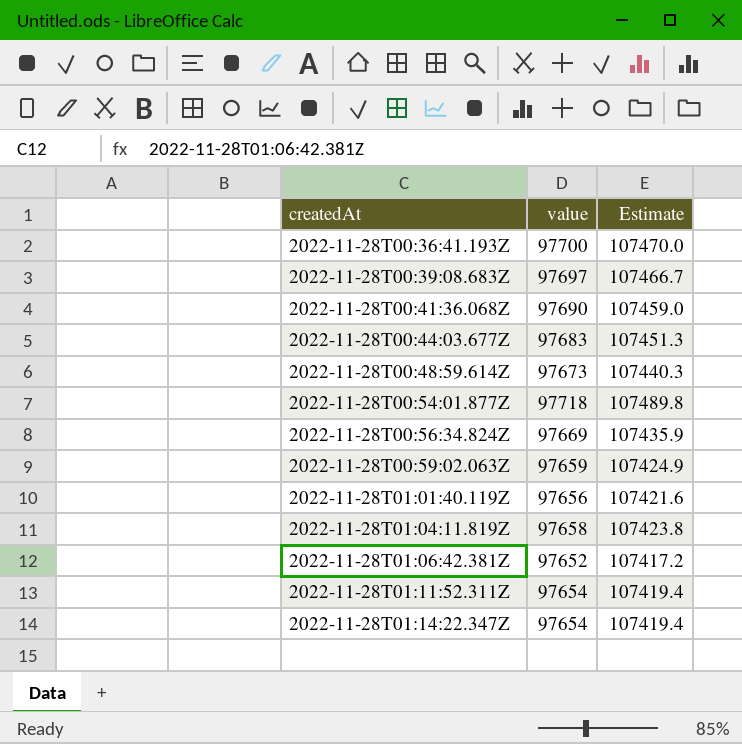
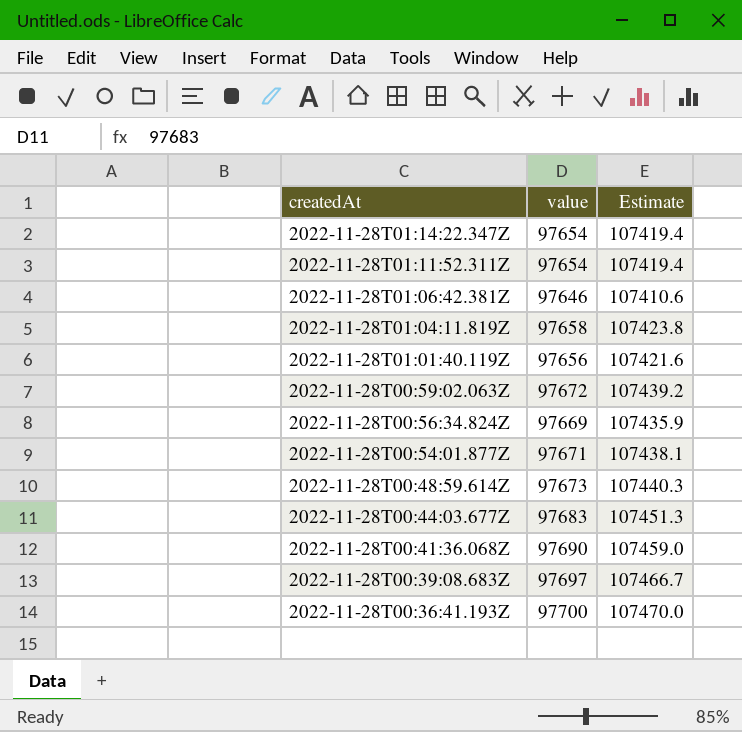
row order: createdAt ascending -> createdAt descending
2022-11-28T01:06:42.381Z | value: 97652 -> 97646
2022-11-28T01:06:42.381Z | Estimate: 107417.2 -> 107410.6
2022-11-28T00:59:02.063Z | value: 97659 -> 97672
2022-11-28T00:59:02.063Z | Estimate: 107424.9 -> 107439.2
2022-11-28T00:54:01.877Z | value: 97718 -> 97671
2022-11-28T00:54:01.877Z | Estimate: 107489.8 -> 107438.1

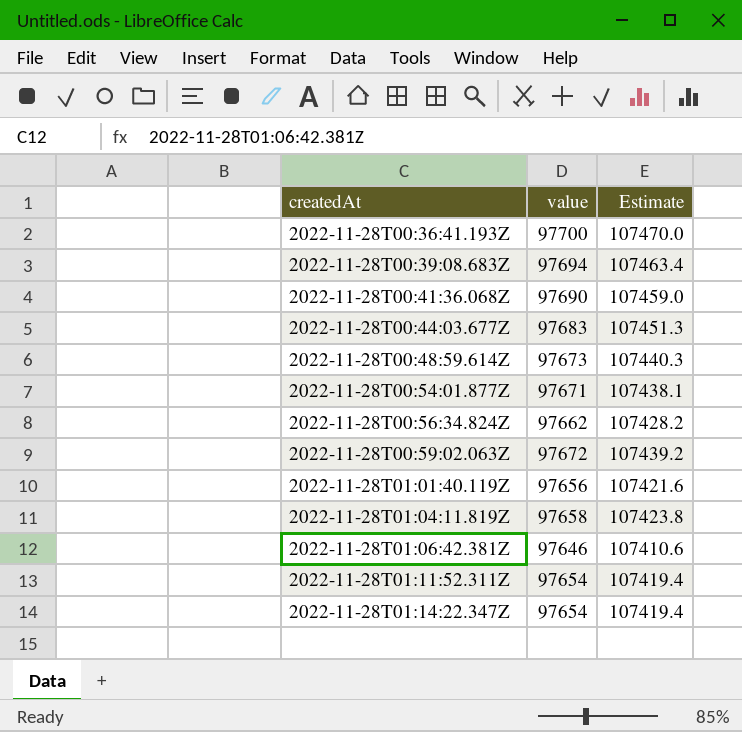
row order: createdAt descending -> createdAt ascending
2022-11-28T00:39:08.683Z | value: 97697 -> 97694
2022-11-28T00:39:08.683Z | Estimate: 107466.7 -> 107463.4
2022-11-28T00:56:34.824Z | value: 97669 -> 97662
2022-11-28T00:56:34.824Z | Estimate: 107435.9 -> 107428.2

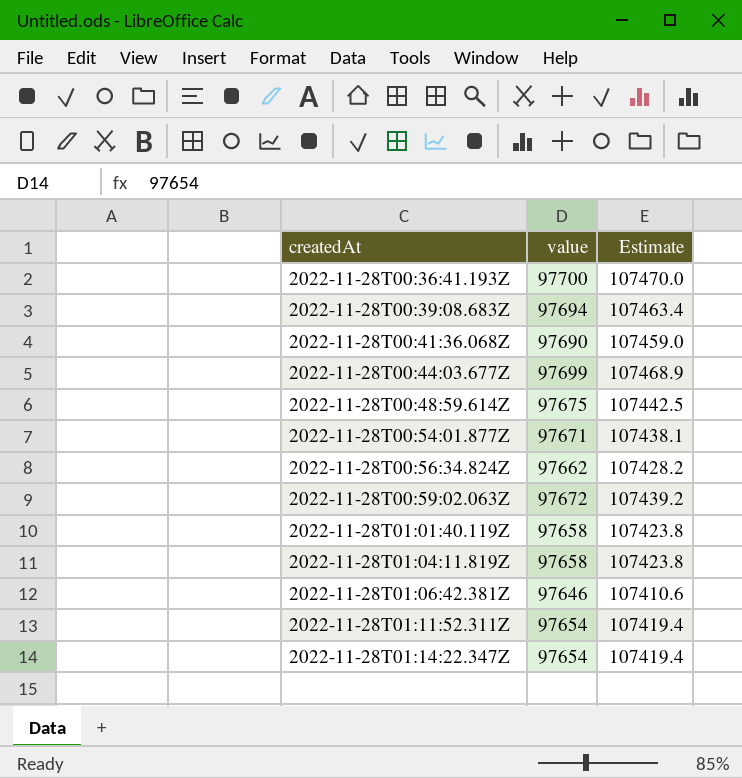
2022-11-28T00:44:03.677Z | value: 97683 -> 97699
2022-11-28T00:44:03.677Z | Estimate: 107451.3 -> 107468.9
2022-11-28T00:48:59.614Z | value: 97673 -> 97675
2022-11-28T00:48:59.614Z | Estimate: 107440.3 -> 107442.5
2022-11-28T01:01:40.119Z | value: 97656 -> 97658
2022-11-28T01:01:40.119Z | Estimate: 107421.6 -> 107423.8

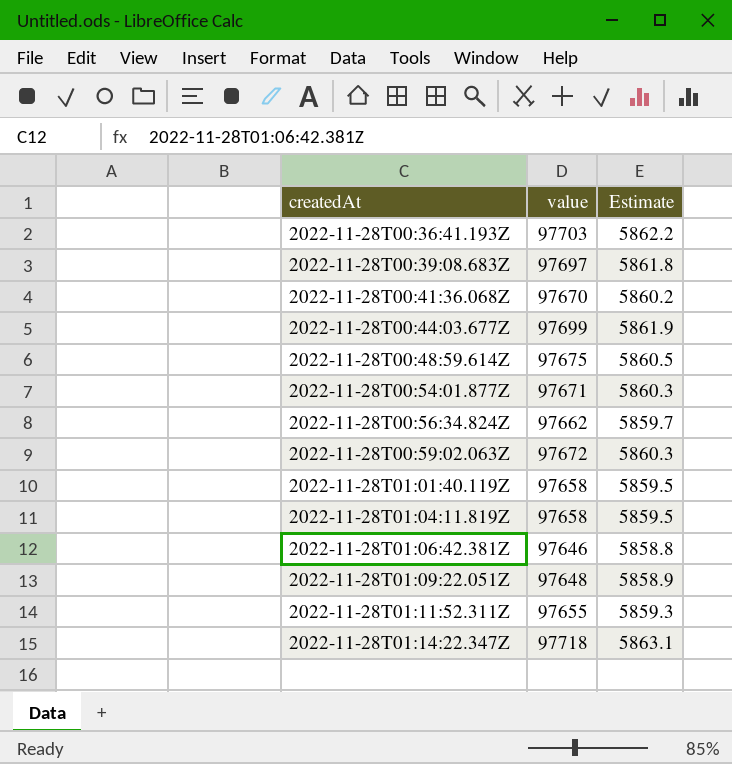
column Estimate | formula: [value] * 1.1 -> [value] * 0.06
2022-11-28T00:36:41.193Z | value: 97700 -> 97703
2022-11-28T00:39:08.683Z | value: 97694 -> 97697
2022-11-28T00:41:36.068Z | value: 97690 -> 97670
row 2022-11-28T01:09:22.051Z: none -> 97648 | 5858.9
2022-11-28T01:11:52.311Z | value: 97654 -> 97655
2022-11-28T01:14:22.347Z | value: 97654 -> 97718

